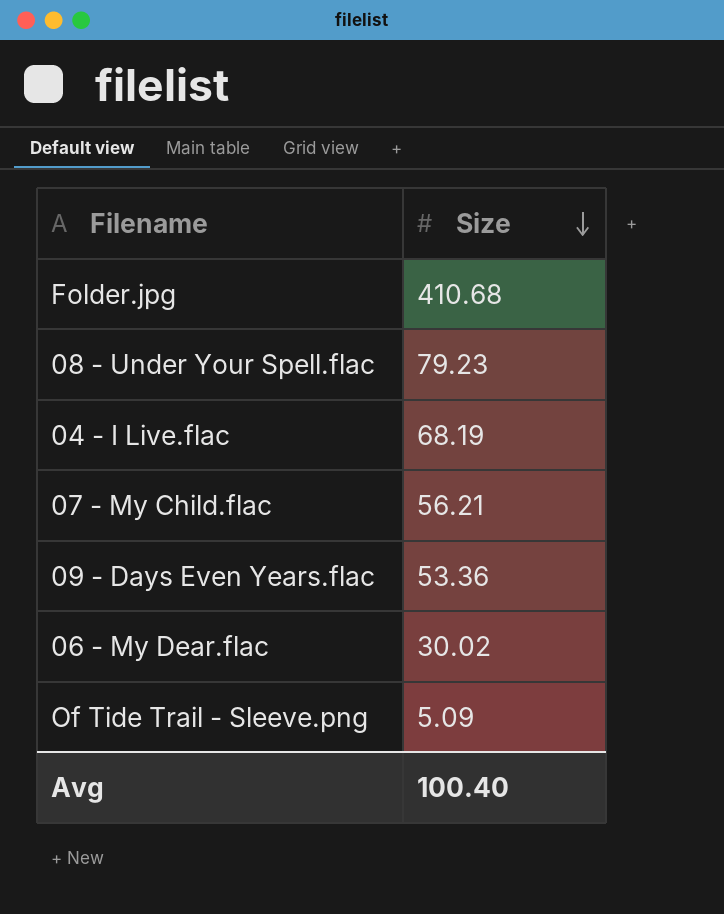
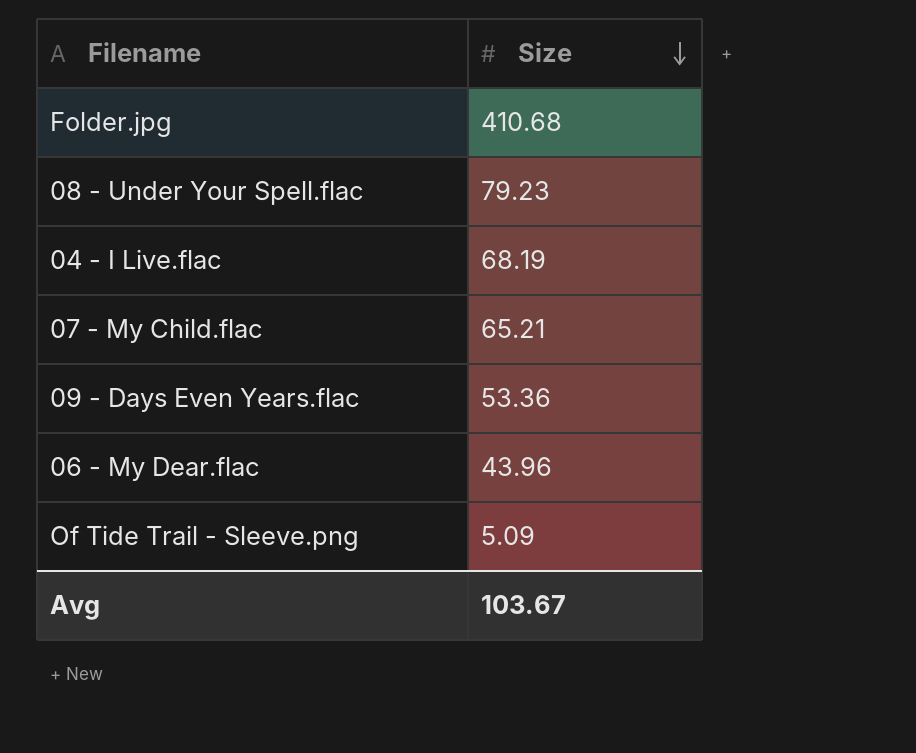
07 - My Child.flac | Size: 56.21 -> 65.21
06 - My Dear.flac | Size: 30.02 -> 43.96
Avg | Size: 100.40 -> 103.67

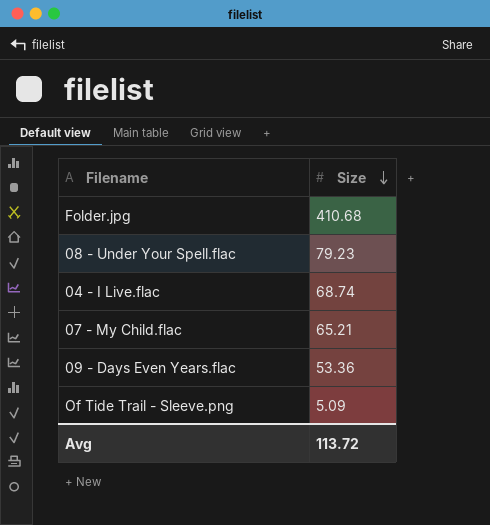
row 06 - My Dear.flac: 43.96 -> none
04 - I Live.flac | Size: 68.19 -> 68.74
Avg | Size: 103.67 -> 113.72

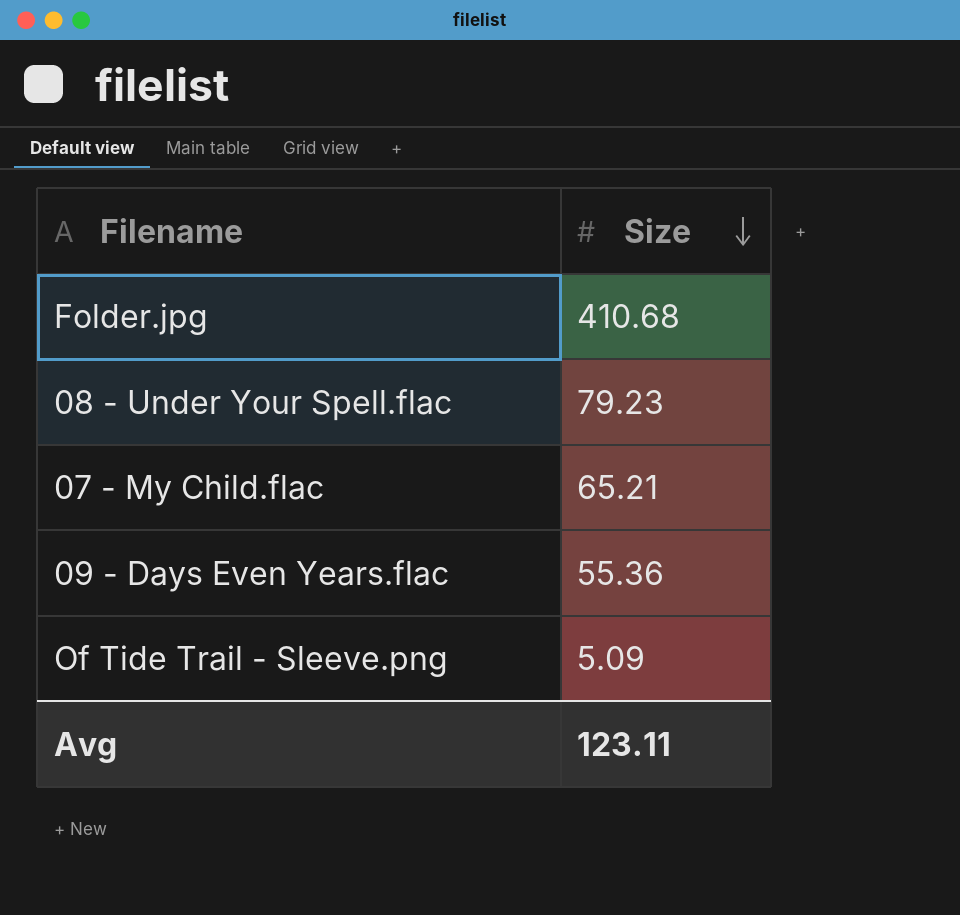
row 04 - I Live.flac: 68.74 -> none
09 - Days Even Years.flac | Size: 53.36 -> 55.36
Avg | Size: 113.72 -> 123.11

